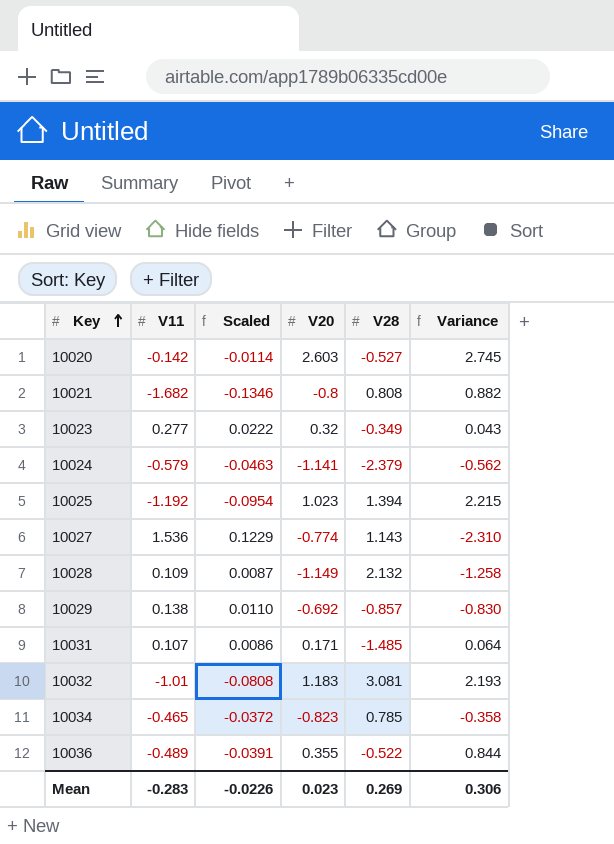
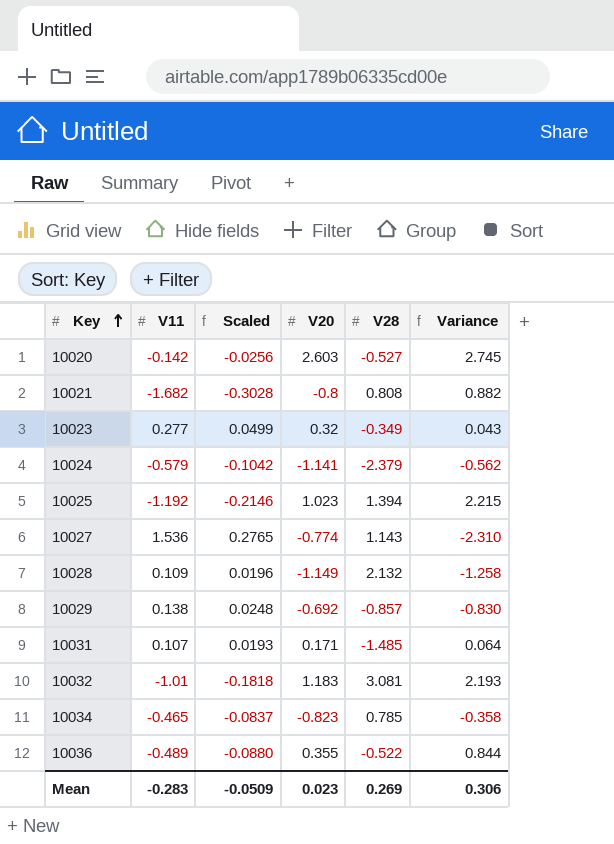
column Scaled | formula: [V11] * 0.08 -> [V11] * 0.18
Mean | Scaled: -0.0226 -> -0.0509

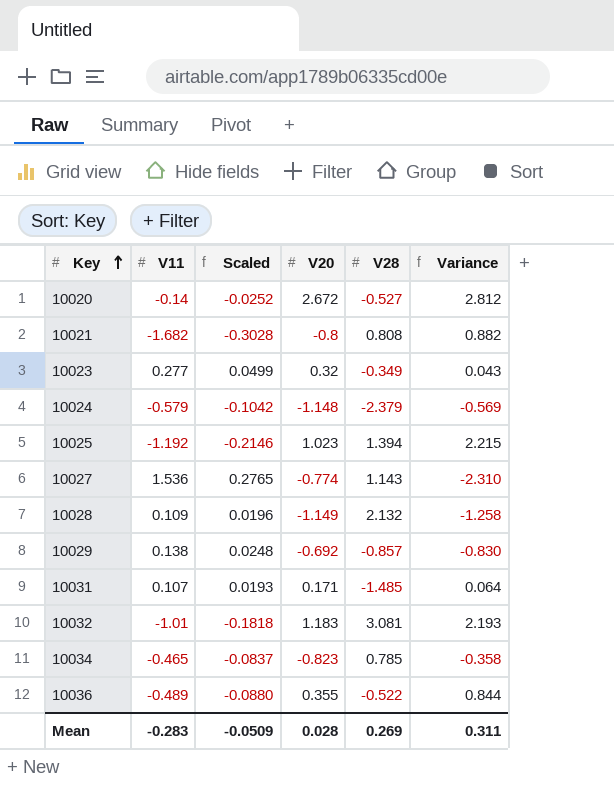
10020 | V11: -0.142 -> -0.14
10020 | Scaled: -0.0256 -> -0.0252
10020 | V20: 2.603 -> 2.672
10020 | Variance: 2.745 -> 2.812
10024 | V20: -1.141 -> -1.148
10024 | Variance: -0.562 -> -0.569
Mean | V20: 0.023 -> 0.028
Mean | Variance: 0.306 -> 0.311

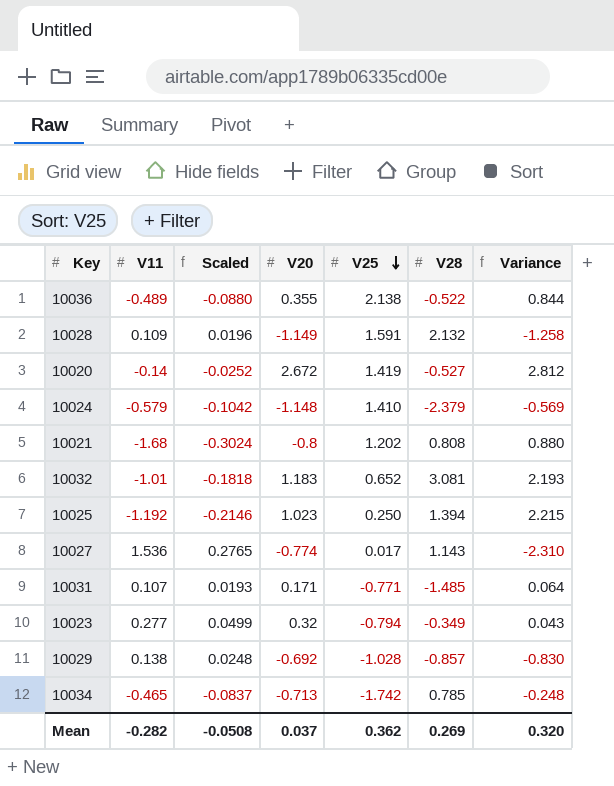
row order: Key ascending -> V25 descending
column V25 | position: none -> 5
10021 | V11: -1.682 -> -1.68
10021 | Scaled: -0.3028 -> -0.3024
10021 | Variance: 0.882 -> 0.880
10034 | V20: -0.823 -> -0.713
10034 | Variance: -0.358 -> -0.248
Mean | V11: -0.283 -> -0.282
Mean | Scaled: -0.0509 -> -0.0508
Mean | V20: 0.028 -> 0.037
Mean | Variance: 0.311 -> 0.320

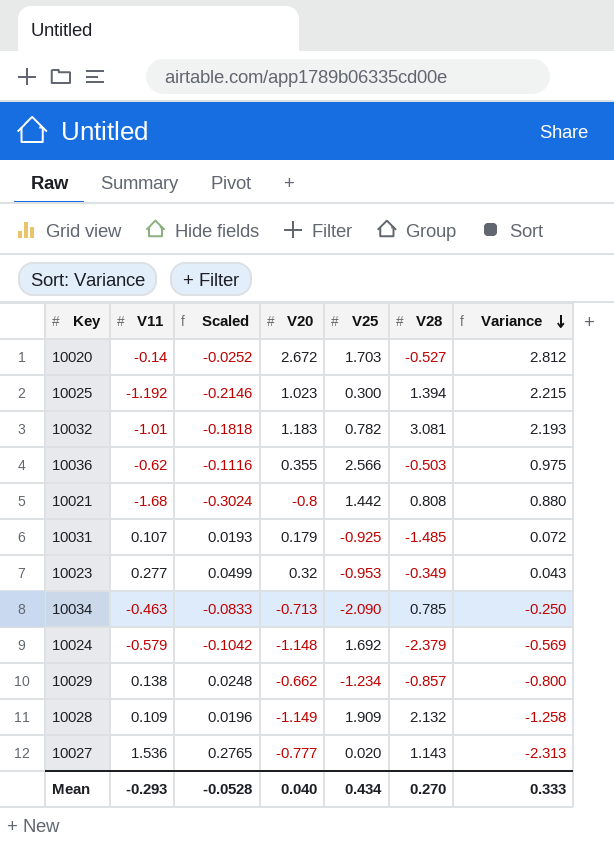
row order: V25 descending -> Variance descending
10020 | V25: 1.419 -> 1.703
10025 | V25: 0.250 -> 0.300
10032 | V25: 0.652 -> 0.782
10036 | V11: -0.489 -> -0.62
10036 | Scaled: -0.0880 -> -0.1116
10036 | V25: 2.138 -> 2.566
10036 | V28: -0.522 -> -0.503
10036 | Variance: 0.844 -> 0.975
10021 | V25: 1.202 -> 1.442
10031 | V20: 0.171 -> 0.179
10031 | V25: -0.771 -> -0.925
10031 | Variance: 0.064 -> 0.072
10023 | V25: -0.794 -> -0.953
10034 | V11: -0.465 -> -0.463
10034 | Scaled: -0.0837 -> -0.0833
10034 | V25: -1.742 -> -2.090
10034 | Variance: -0.248 -> -0.250
10024 | V25: 1.410 -> 1.692
10029 | V20: -0.692 -> -0.662
10029 | V25: -1.028 -> -1.234
10029 | Variance: -0.830 -> -0.800
10028 | V25: 1.591 -> 1.909
10027 | V20: -0.774 -> -0.777
10027 | V25: 0.017 -> 0.020
10027 | Variance: -2.310 -> -2.313
Mean | V11: -0.282 -> -0.293
Mean | Scaled: -0.0508 -> -0.0528
Mean | V20: 0.037 -> 0.040
Mean | V25: 0.362 -> 0.434
Mean | V28: 0.269 -> 0.270
Mean | Variance: 0.320 -> 0.333

